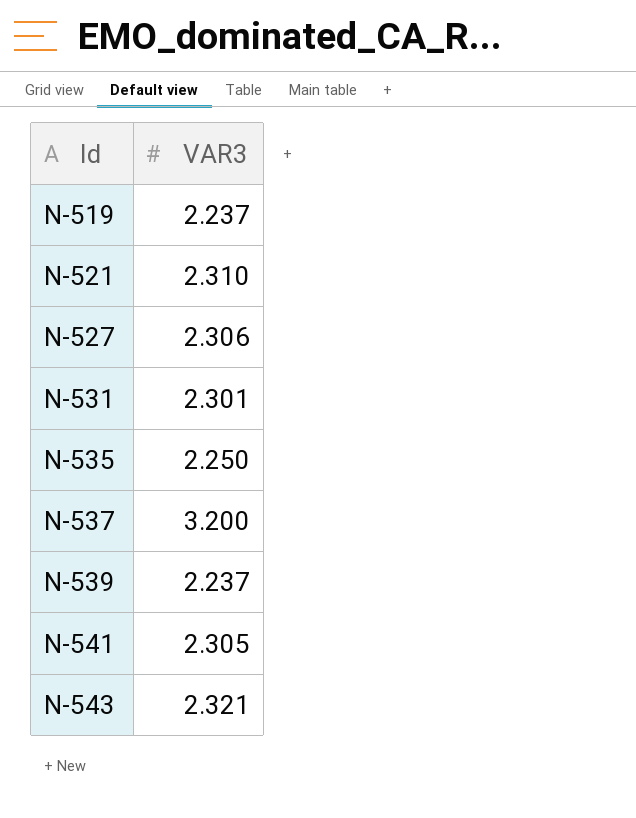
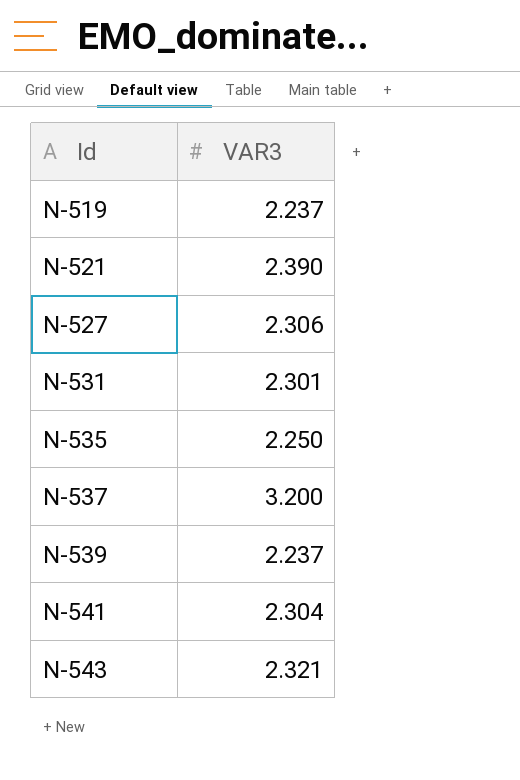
N-521 | VAR3: 2.310 -> 2.390
N-541 | VAR3: 2.305 -> 2.304

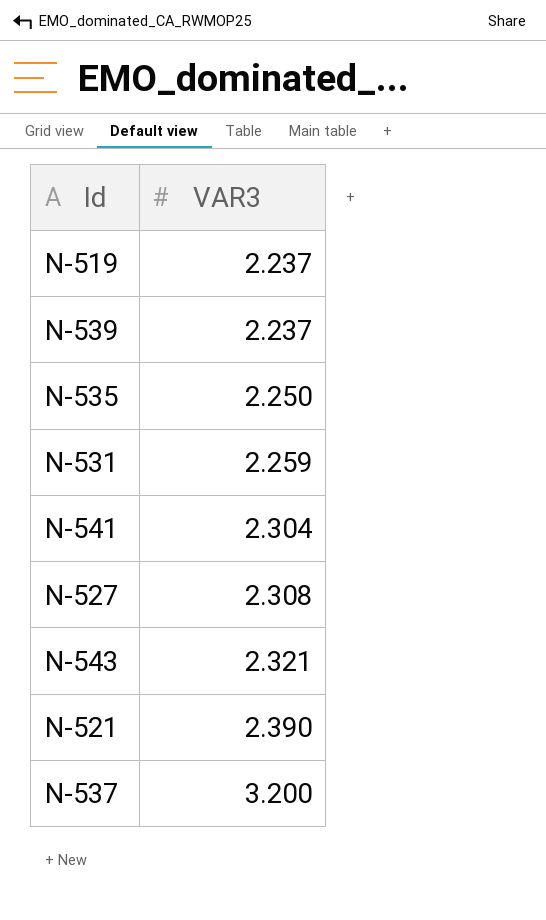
row order: Id ascending -> VAR3 ascending
N-531 | VAR3: 2.301 -> 2.259
N-527 | VAR3: 2.306 -> 2.308

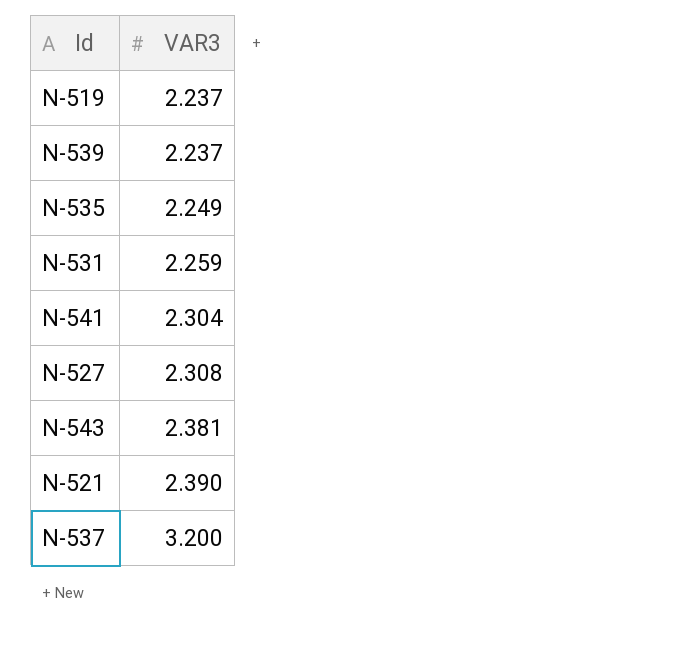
N-535 | VAR3: 2.250 -> 2.249
N-543 | VAR3: 2.321 -> 2.381

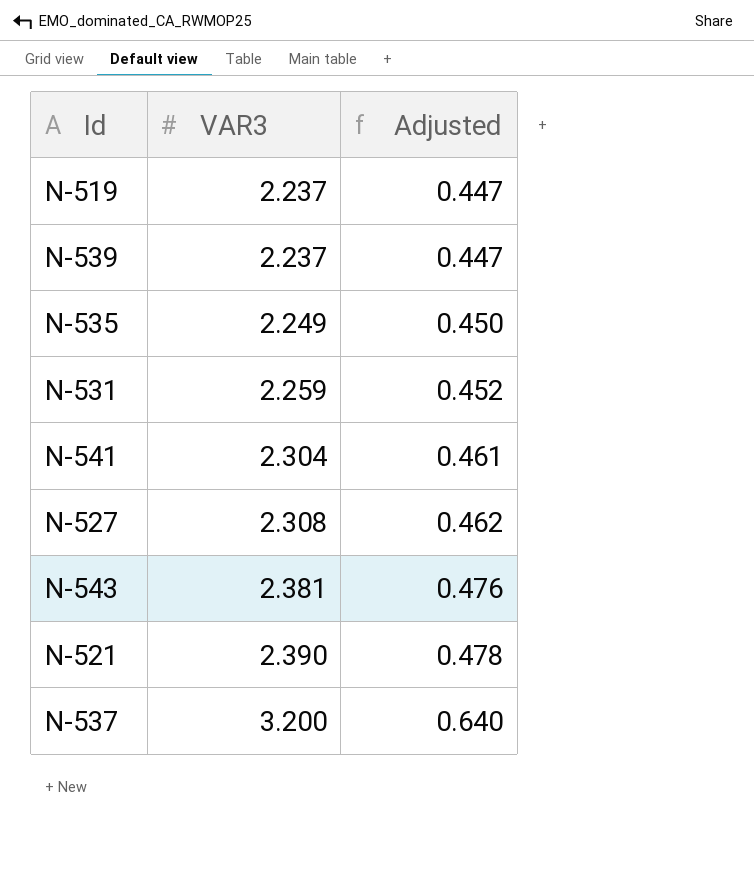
column Adjusted | formula: none -> [VAR3] * 0.2

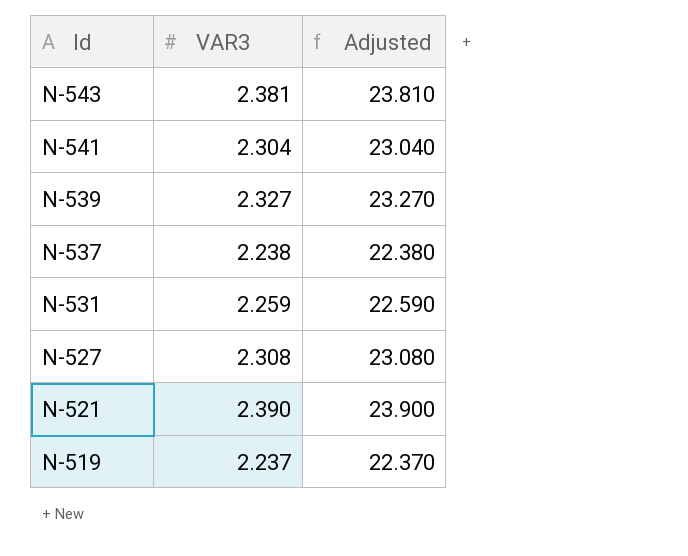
row order: VAR3 ascending -> Id descending
column Adjusted | formula: [VAR3] * 0.2 -> [VAR3] * 10
row N-535: 2.249 | 0.450 -> none
N-539 | VAR3: 2.237 -> 2.327
N-537 | VAR3: 3.200 -> 2.238

